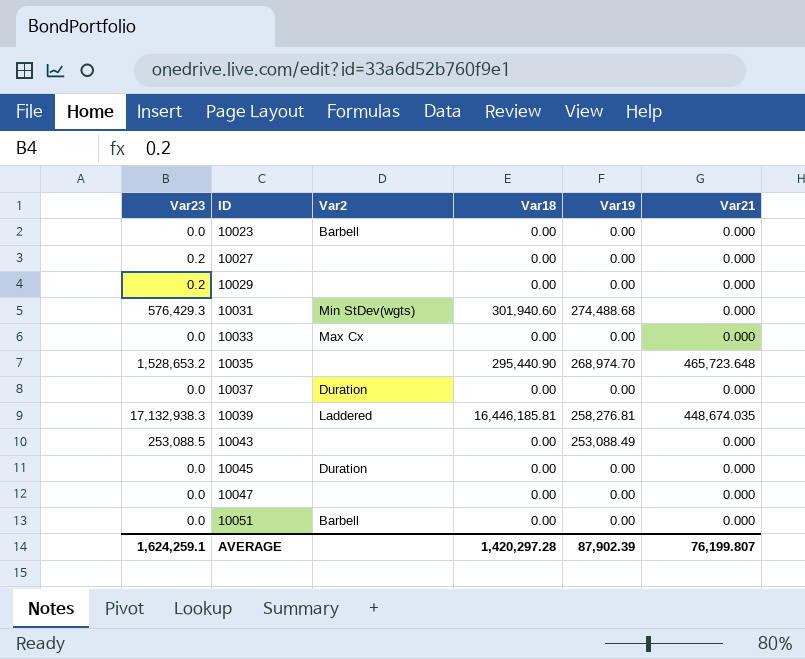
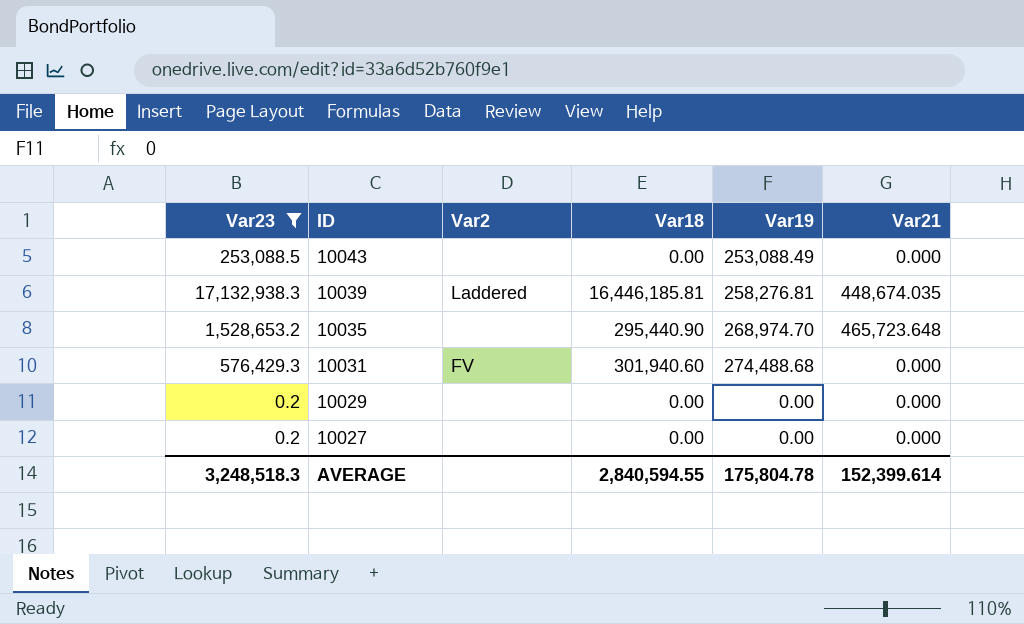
filter: none -> Var23 != 0.0
row order: ID ascending -> ID descending
10031 | Var2: Min StDev(wgts) -> FV
AVERAGE | Var23: 1,624,259.1 -> 3,248,518.3
AVERAGE | Var18: 1,420,297.28 -> 2,840,594.55
AVERAGE | Var19: 87,902.39 -> 175,804.78
AVERAGE | Var21: 76,199.807 -> 152,399.614

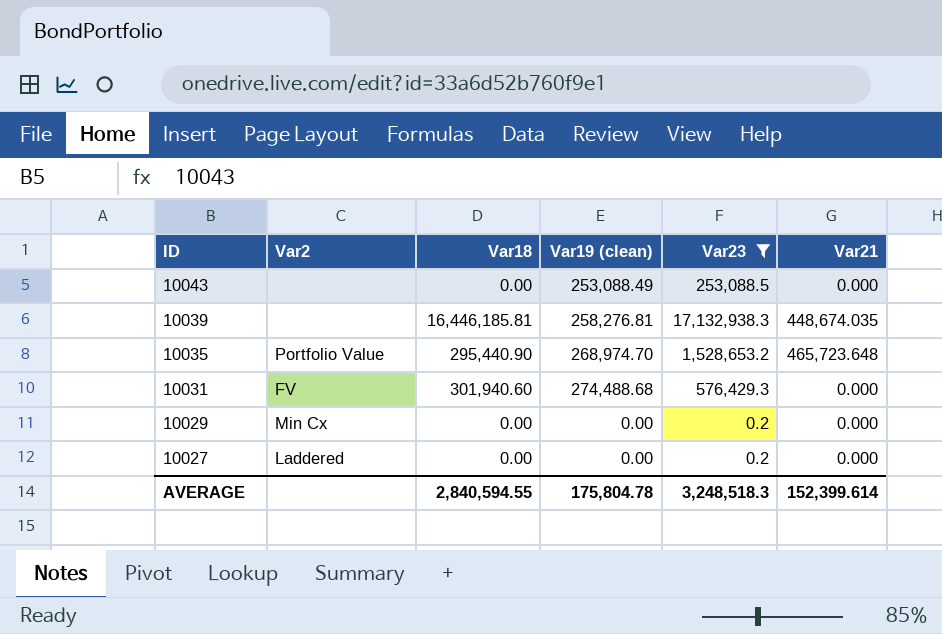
column name: Var19 -> Var19 (clean)
column Var23 | position: 1 -> 5
10039 | Var2: Laddered -> none
10035 | Var2: none -> Portfolio Value
10029 | Var2: none -> Min Cx
10027 | Var2: none -> Laddered

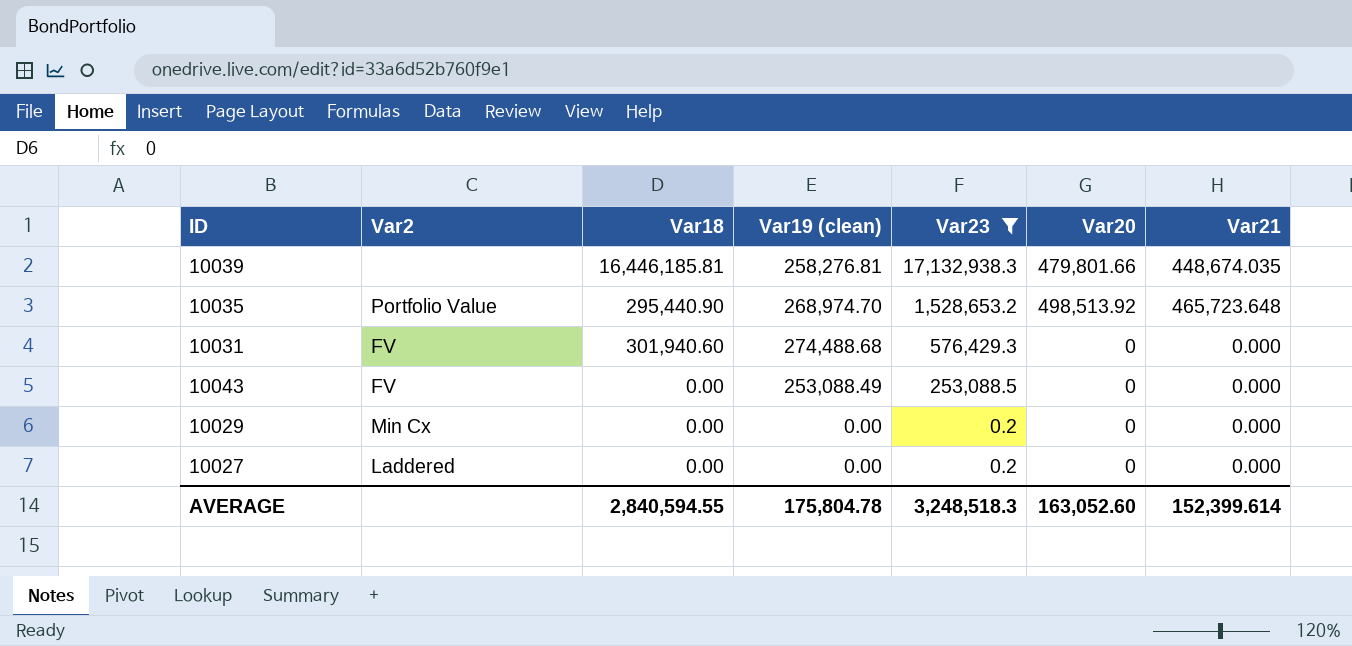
row order: ID descending -> Var23 descending
column Var20 | position: none -> 6
10043 | Var2: none -> FV

